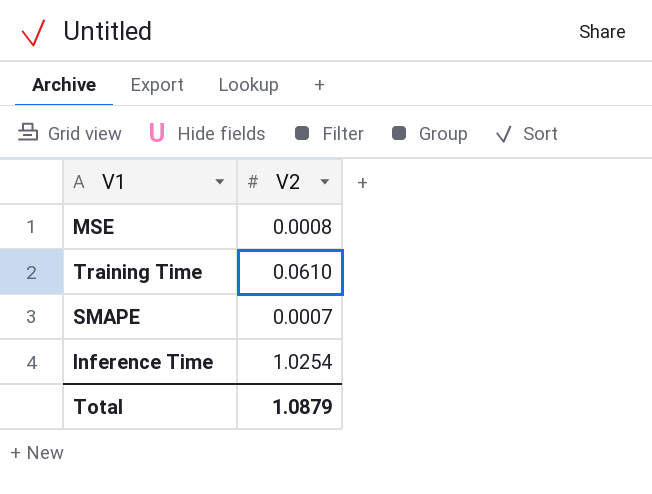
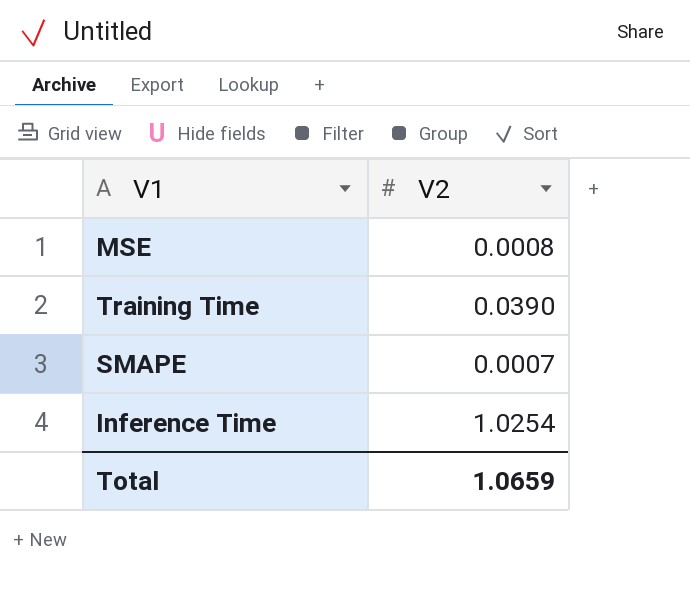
Training Time | V2: 0.0610 -> 0.0390
Total | V2: 1.0879 -> 1.0659

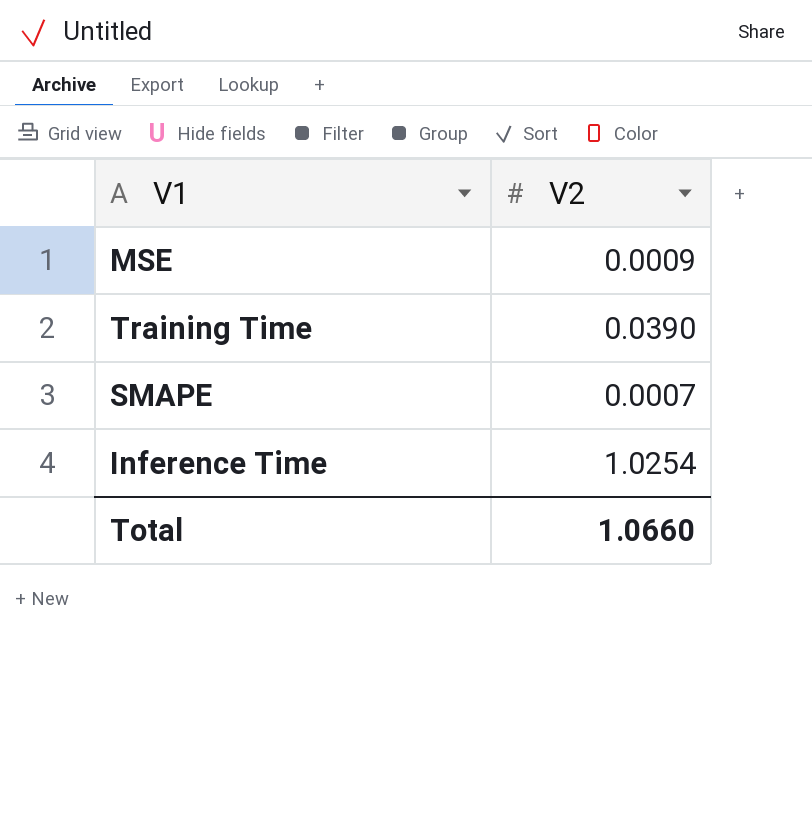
MSE | V2: 0.0008 -> 0.0009
Total | V2: 1.0659 -> 1.0660

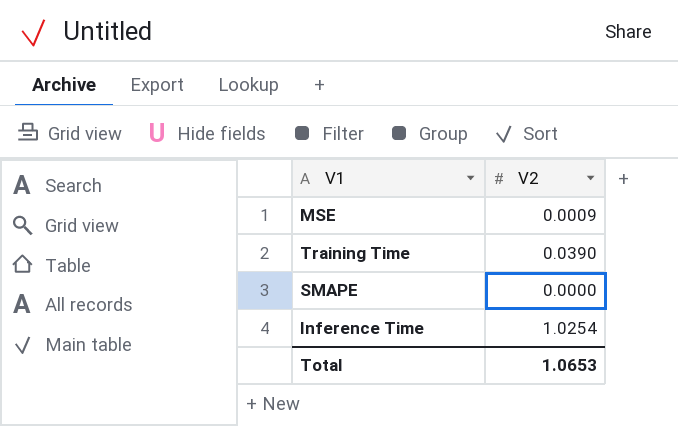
SMAPE | V2: 0.0007 -> 0.0000
Total | V2: 1.0660 -> 1.0653

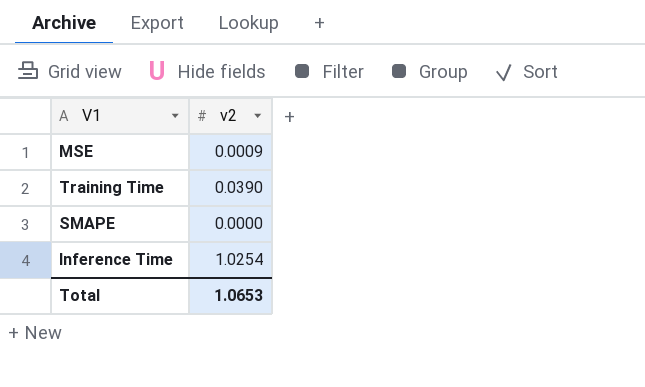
column name: V2 -> v2

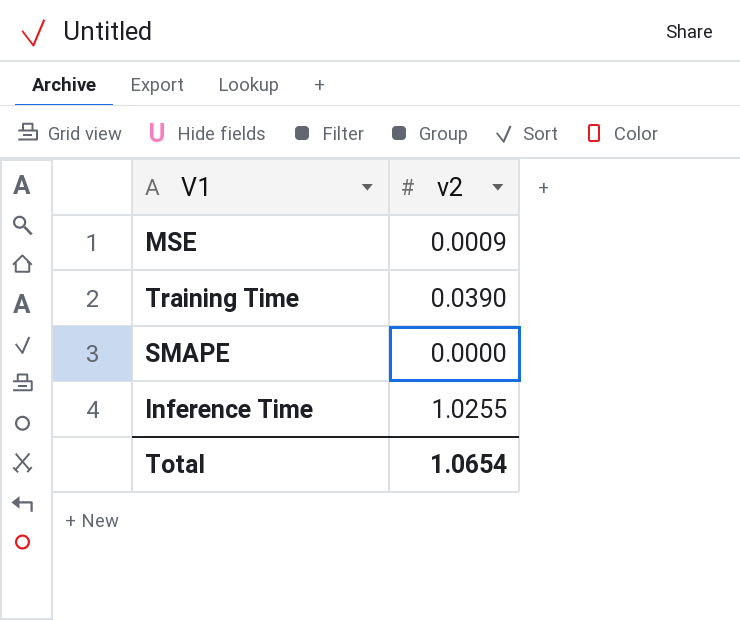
Inference Time | v2: 1.0254 -> 1.0255
Total | v2: 1.0653 -> 1.0654

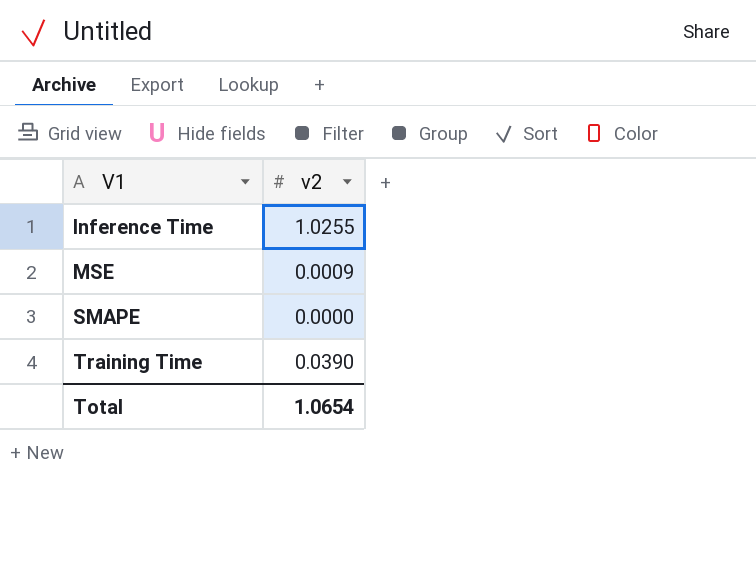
row order: none -> V1 ascending

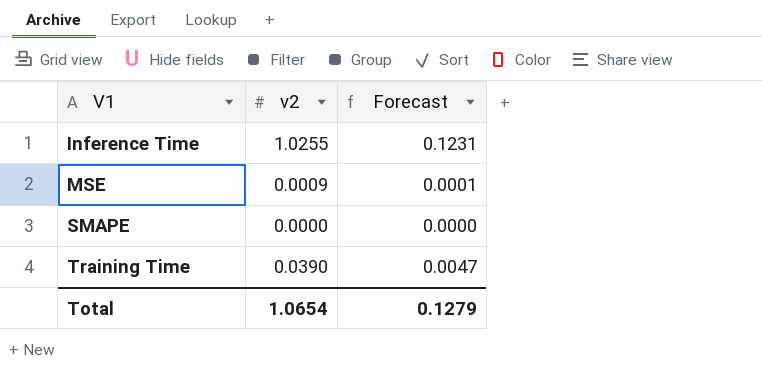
column Forecast | formula: none -> [v2] * 0.12

